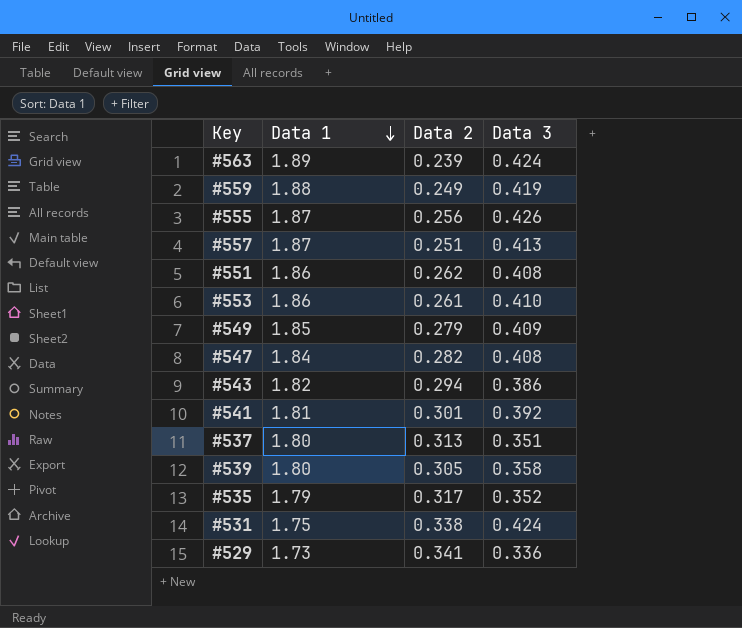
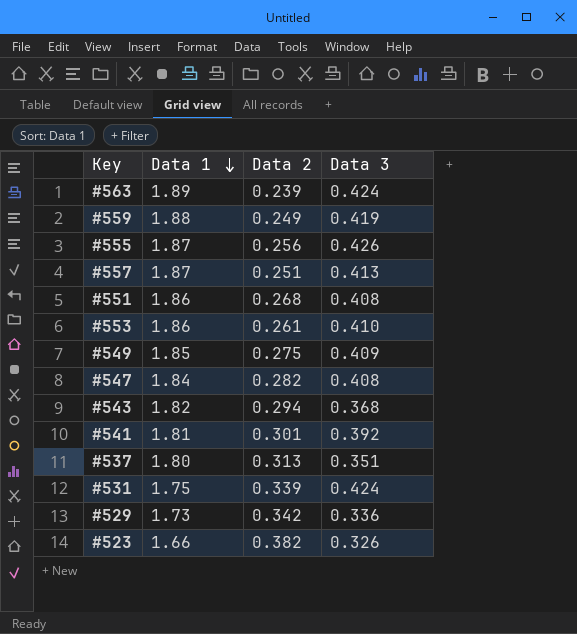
row #539: 1.80 | 0.305 | 0.358 -> none
row #535: 1.79 | 0.317 | 0.352 -> none
#551 | Data 2: 0.262 -> 0.268
#549 | Data 2: 0.279 -> 0.275
#543 | Data 3: 0.386 -> 0.368
#531 | Data 2: 0.338 -> 0.339
#529 | Data 2: 0.341 -> 0.342
row #523: none -> 1.66 | 0.382 | 0.326

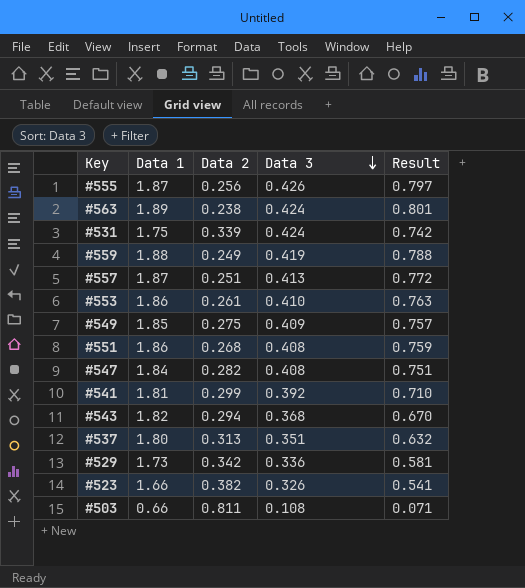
row order: Data 1 descending -> Data 3 descending
column Result | formula: none -> [Data 1] * [Data 3]
#563 | Data 2: 0.239 -> 0.238
#541 | Data 2: 0.301 -> 0.299
row #503: none -> 0.66 | 0.811 | 0.108 | 0.071

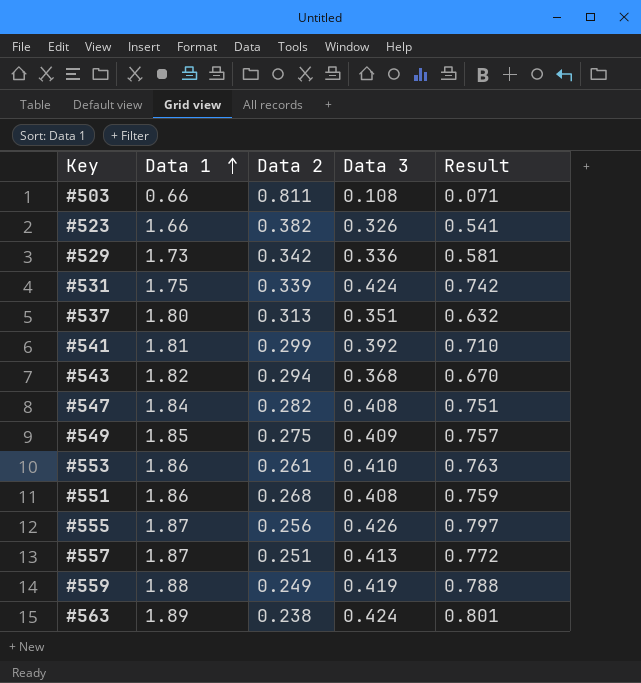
row order: Data 3 descending -> Data 1 ascending

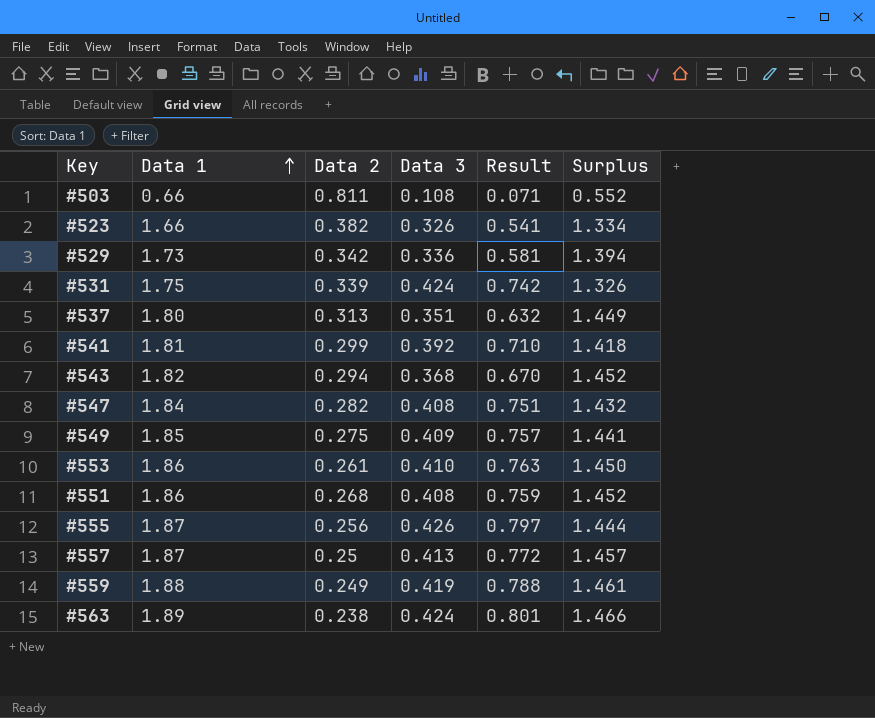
column Surplus | formula: none -> [Data 1] - [Data 3]
#557 | Data 2: 0.251 -> 0.25

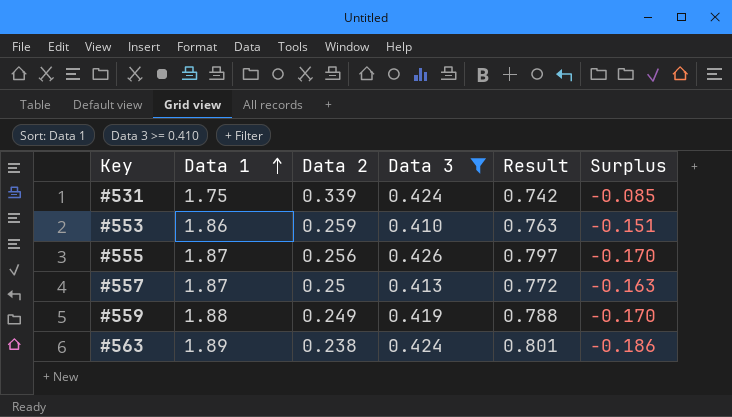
filter: none -> Data 3 >= 0.410
column Surplus | formula: [Data 1] - [Data 3] -> [Data 2] - [Data 3]
#553 | Data 2: 0.261 -> 0.259

